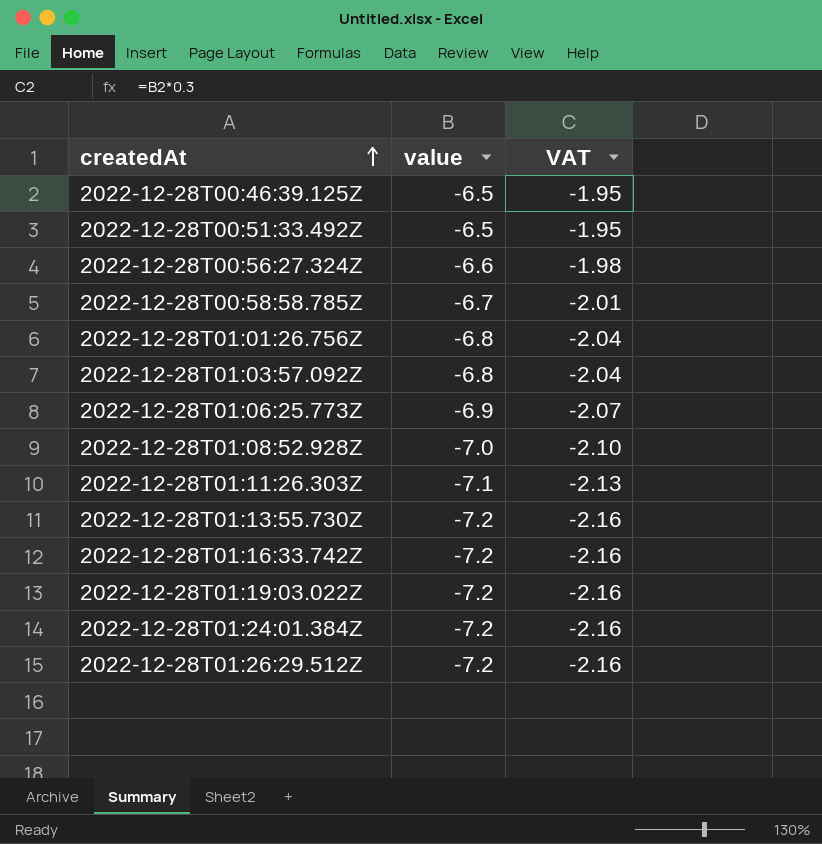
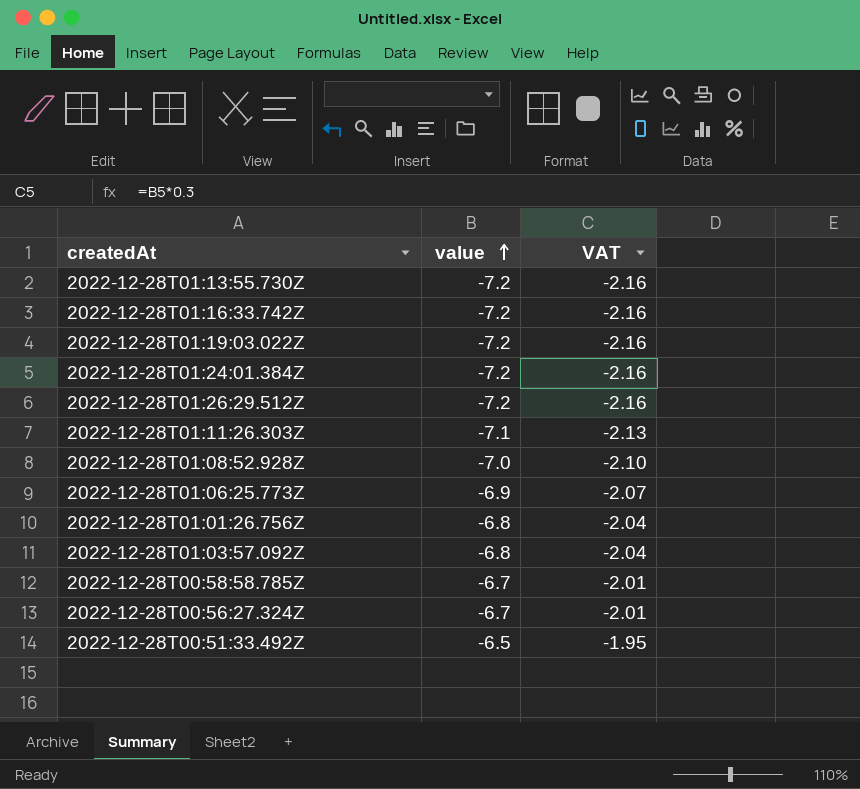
row order: createdAt ascending -> value ascending
row 2022-12-28T00:46:39.125Z: -6.5 | -1.95 -> none
2022-12-28T00:56:27.324Z | value: -6.6 -> -6.7
2022-12-28T00:56:27.324Z | VAT: -1.98 -> -2.01

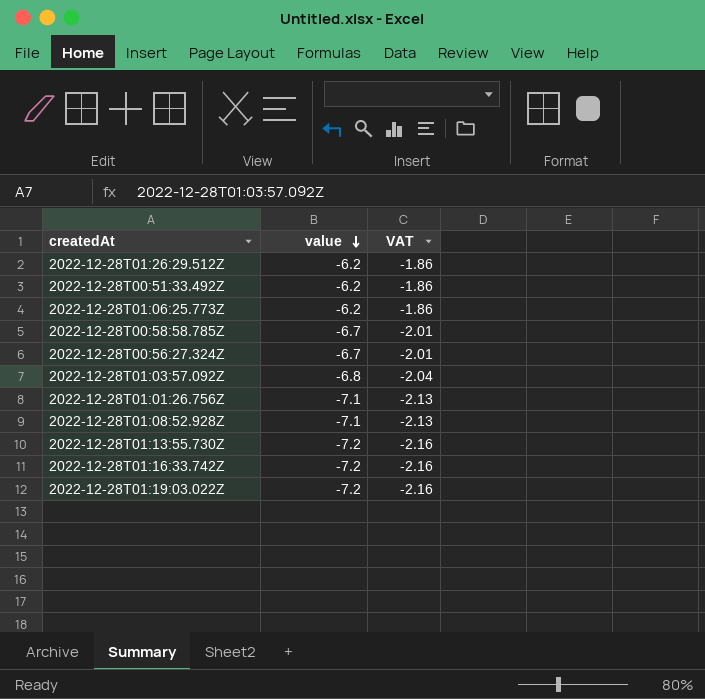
row order: value ascending -> value descending
row 2022-12-28T01:24:01.384Z: -7.2 | -2.16 -> none
row 2022-12-28T01:11:26.303Z: -7.1 | -2.13 -> none
2022-12-28T01:26:29.512Z | value: -7.2 -> -6.2
2022-12-28T01:26:29.512Z | VAT: -2.16 -> -1.86
2022-12-28T00:51:33.492Z | value: -6.5 -> -6.2
2022-12-28T00:51:33.492Z | VAT: -1.95 -> -1.86
2022-12-28T01:06:25.773Z | value: -6.9 -> -6.2
2022-12-28T01:06:25.773Z | VAT: -2.07 -> -1.86
2022-12-28T01:01:26.756Z | value: -6.8 -> -7.1
2022-12-28T01:01:26.756Z | VAT: -2.04 -> -2.13
2022-12-28T01:08:52.928Z | value: -7.0 -> -7.1
2022-12-28T01:08:52.928Z | VAT: -2.10 -> -2.13

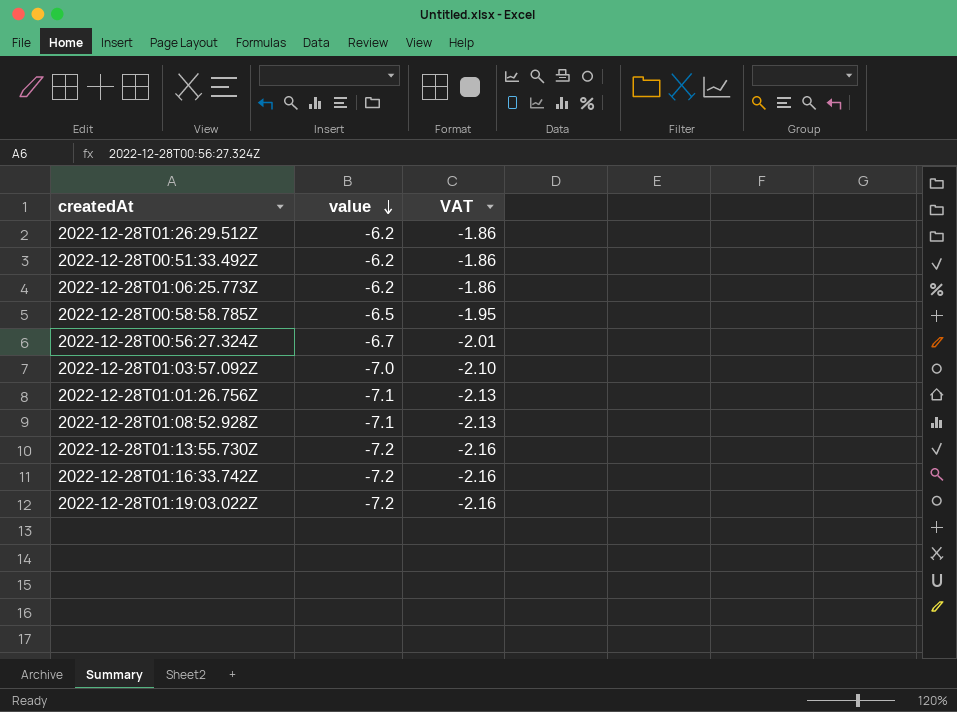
2022-12-28T00:58:58.785Z | value: -6.7 -> -6.5
2022-12-28T00:58:58.785Z | VAT: -2.01 -> -1.95
2022-12-28T01:03:57.092Z | value: -6.8 -> -7.0
2022-12-28T01:03:57.092Z | VAT: -2.04 -> -2.10

